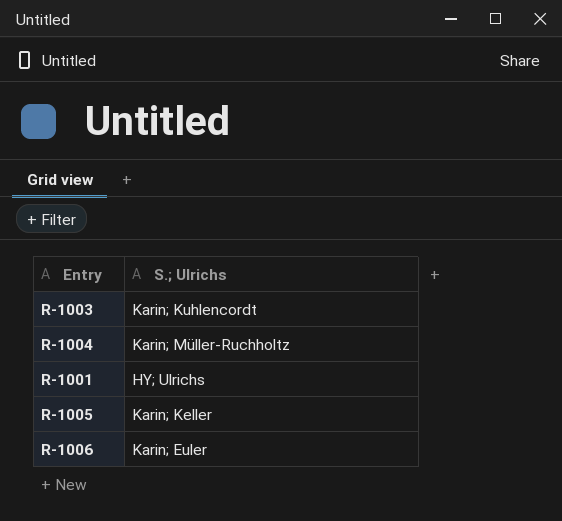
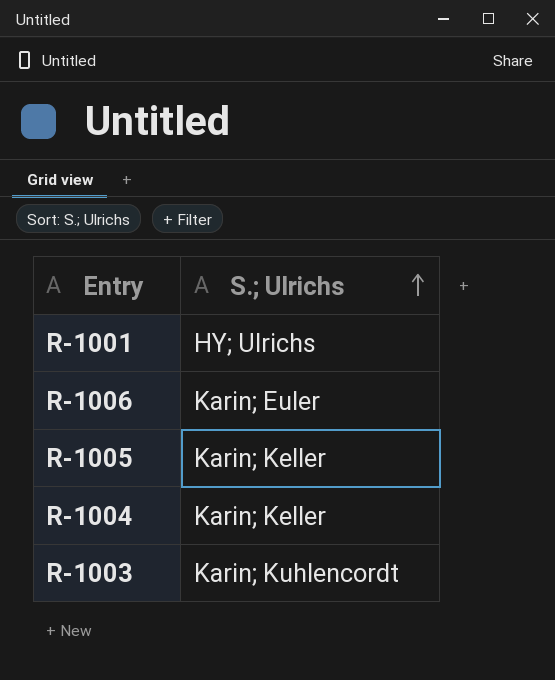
row order: none -> S.; Ulrichs ascending
R-1004 | S.; Ulrichs: Karin; Müller-Ruchholtz -> Karin; Keller

